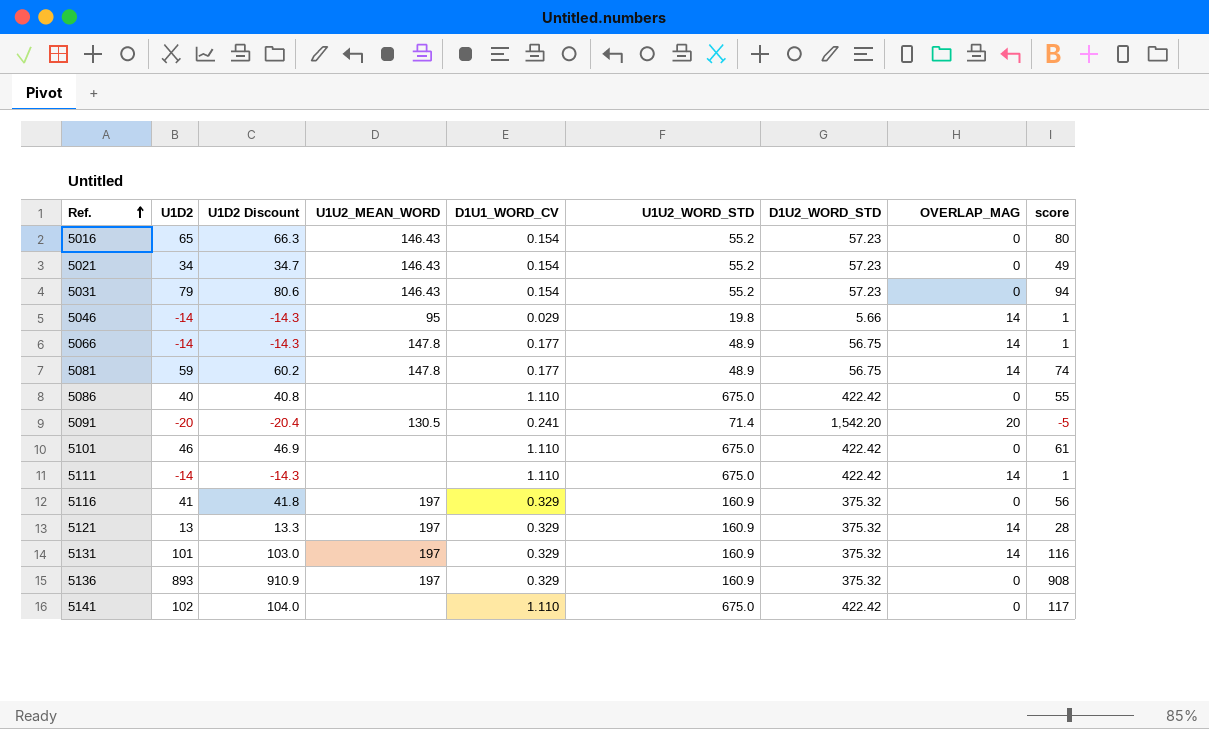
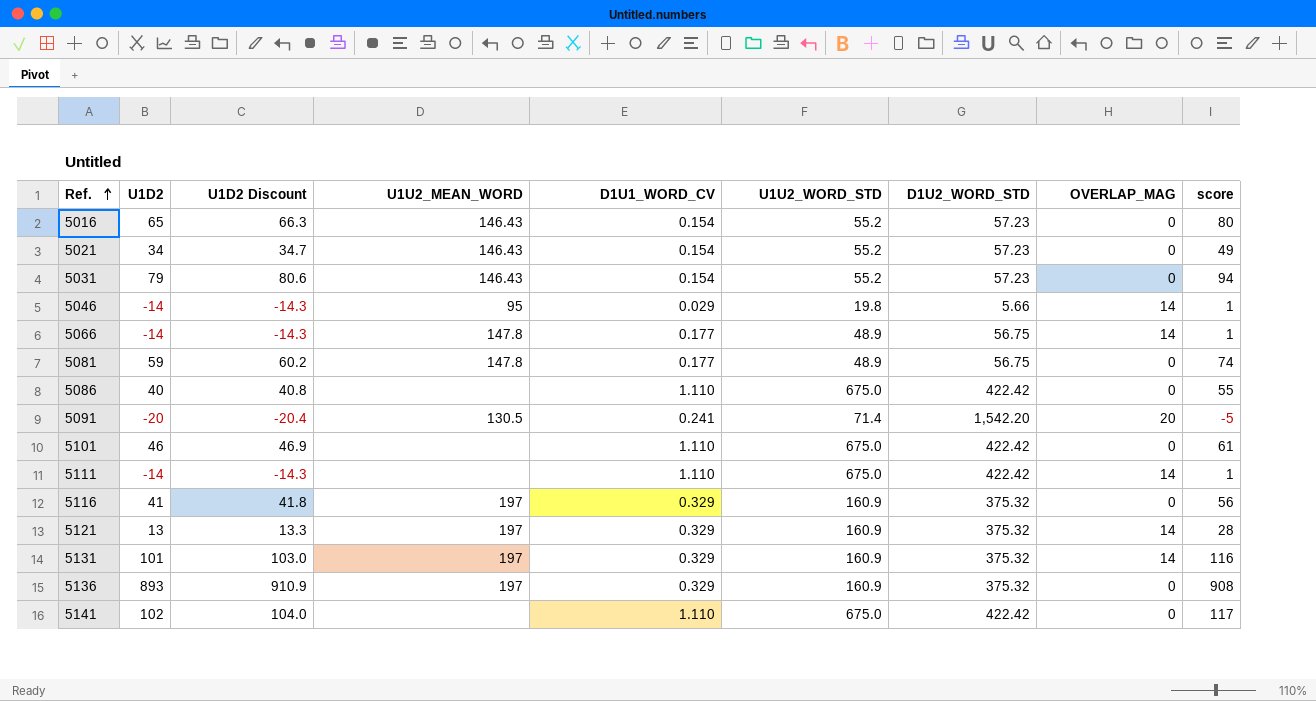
5081 | OVERLAP_MAG: 14 -> 0

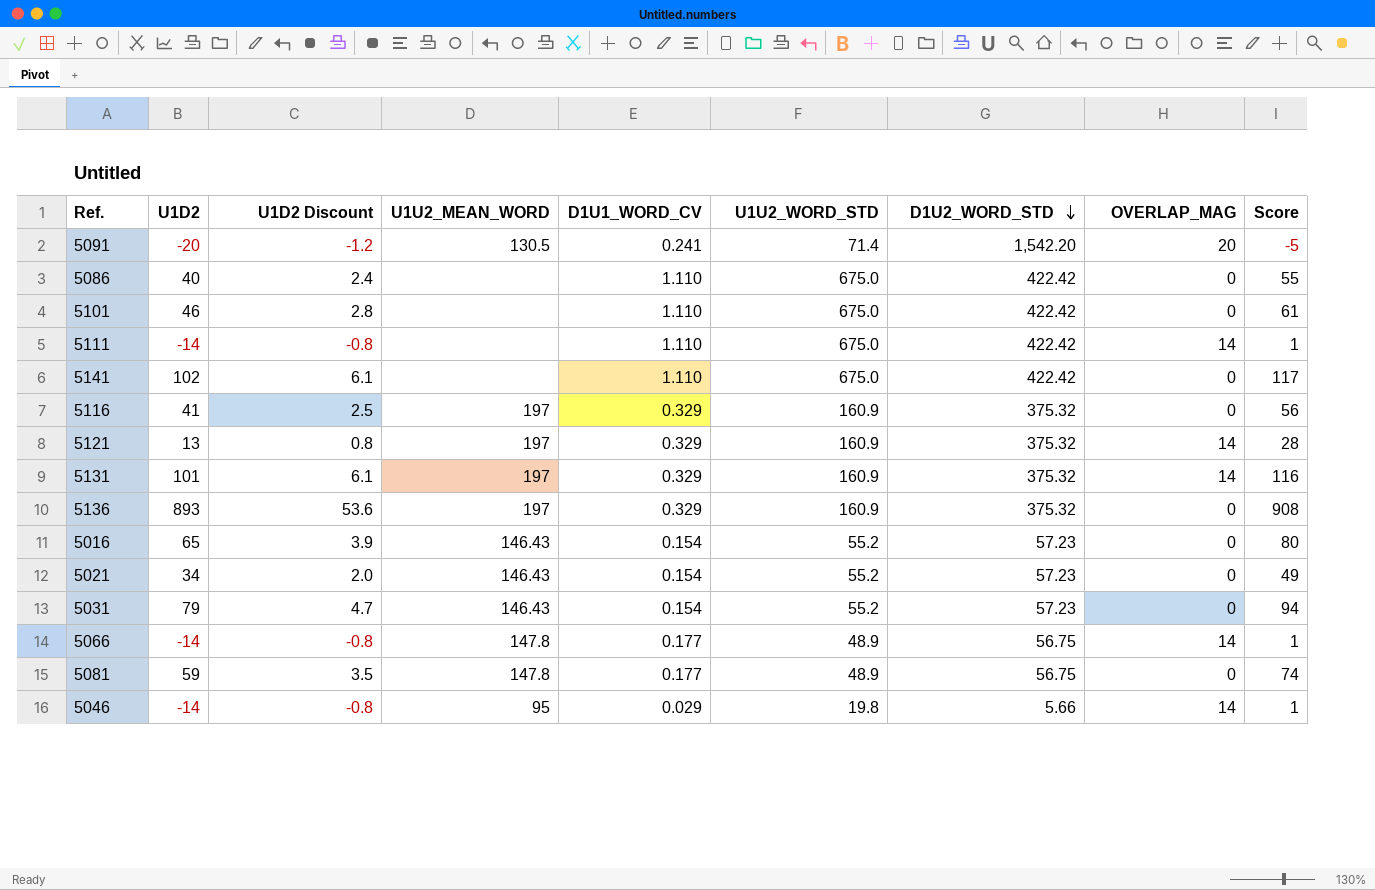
row order: Ref. ascending -> D1U2_WORD_STD descending
column U1D2 Discount | formula: [U1D2] * 1.02 -> [U1D2] * 0.06
column name: score -> Score

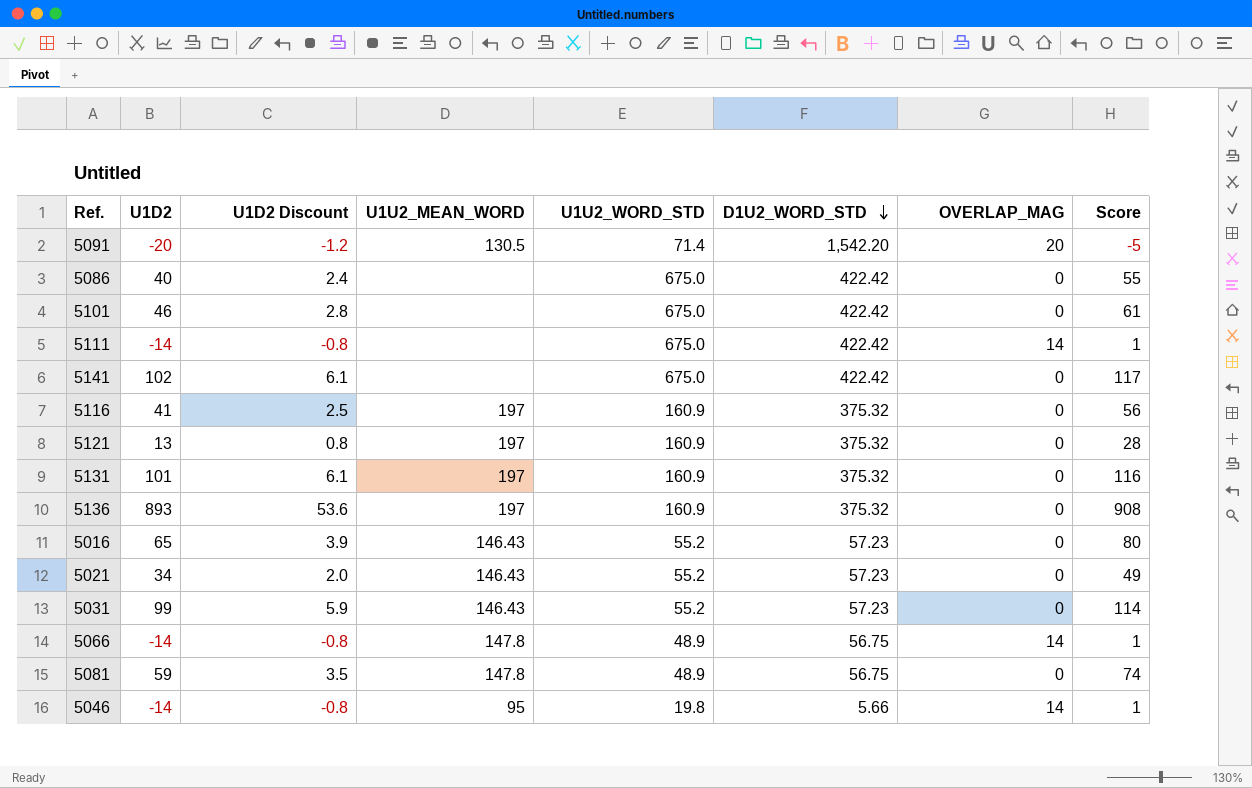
column D1U1_WORD_CV | position: 5 -> none
5121 | OVERLAP_MAG: 14 -> 0
5131 | OVERLAP_MAG: 14 -> 0
5031 | U1D2: 79 -> 99
5031 | U1D2 Discount: 4.7 -> 5.9
5031 | Score: 94 -> 114

